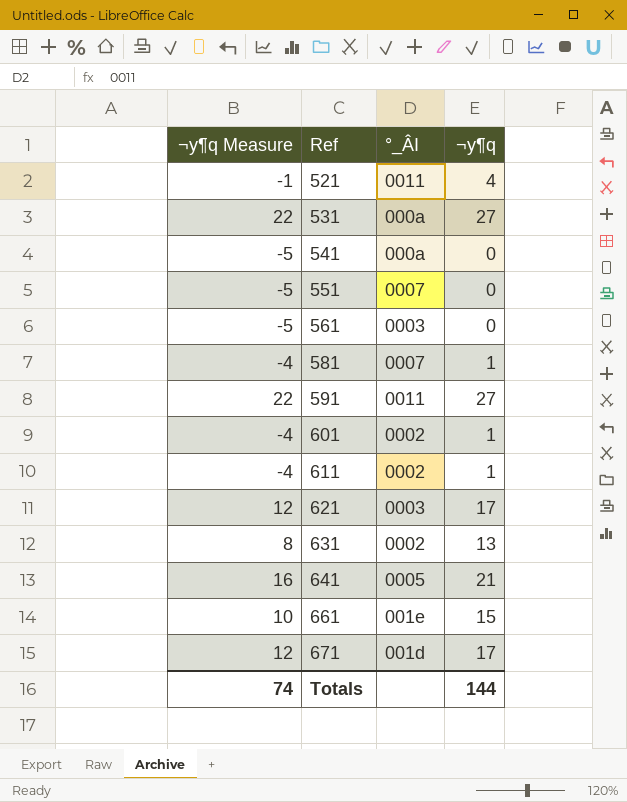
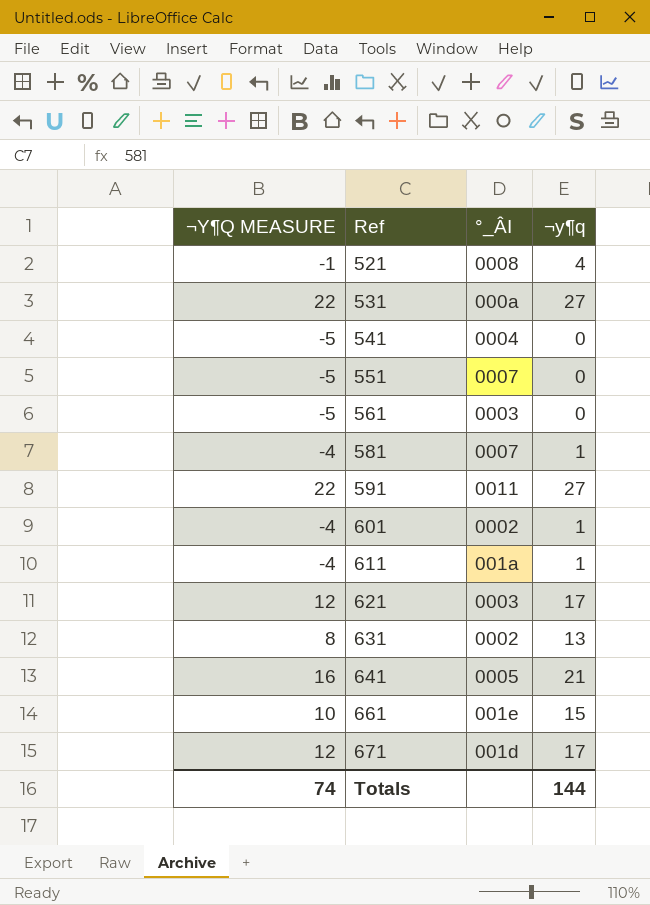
column name: ¬y¶q Measure -> ¬Y¶Q MEASURE
521 | °_ÂI: 0011 -> 0008
541 | °_ÂI: 000a -> 0004
611 | °_ÂI: 0002 -> 001a

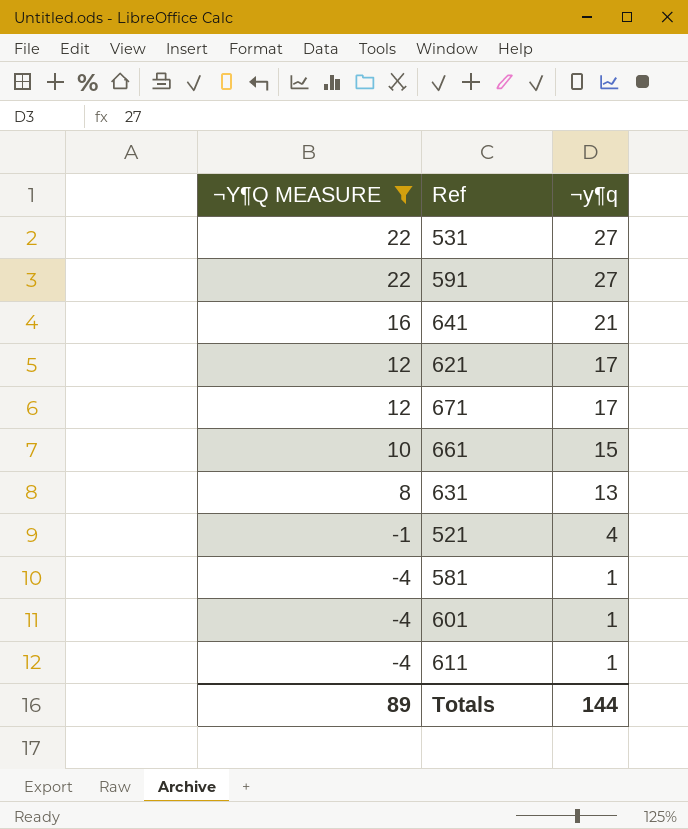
filter: none -> ¬Y¶Q MEASURE != -5
row order: Ref ascending -> ¬Y¶Q MEASURE descending
column °_ÂI | position: 3 -> none
Totals | ¬Y¶Q MEASURE: 74 -> 89

